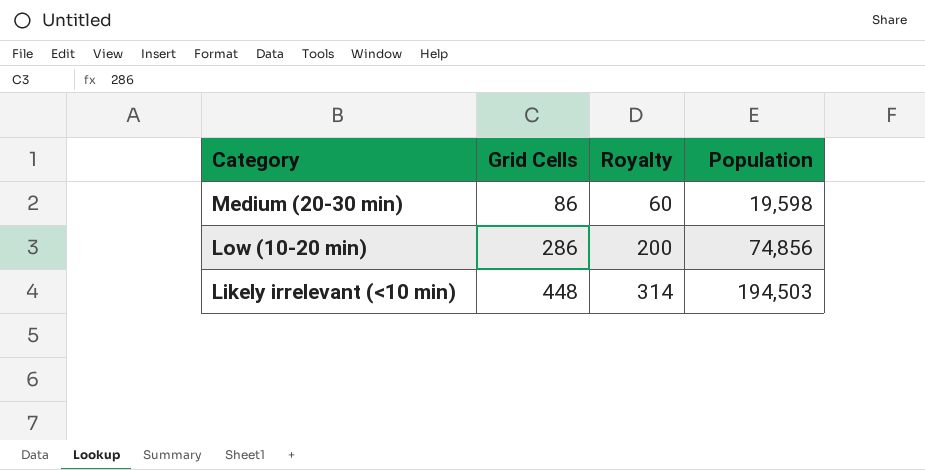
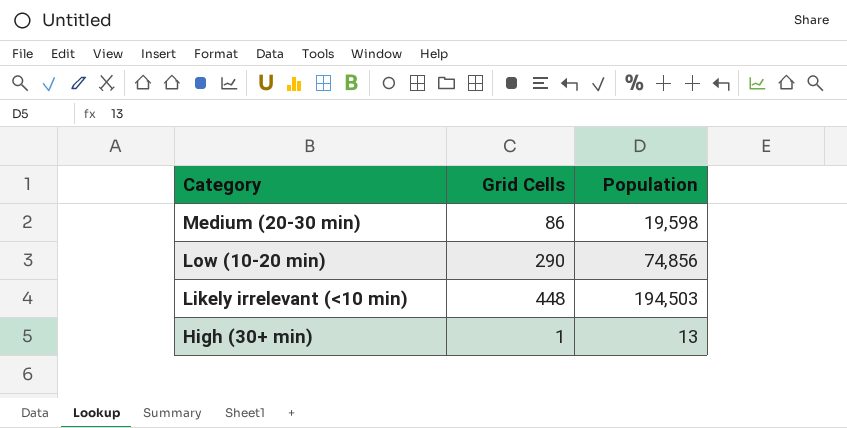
column Royalty | formula: [Grid Cells] * 0.7 -> none
Low (10-20 min) | Grid Cells: 286 -> 290
row High (30+ min): none -> 1 | 13

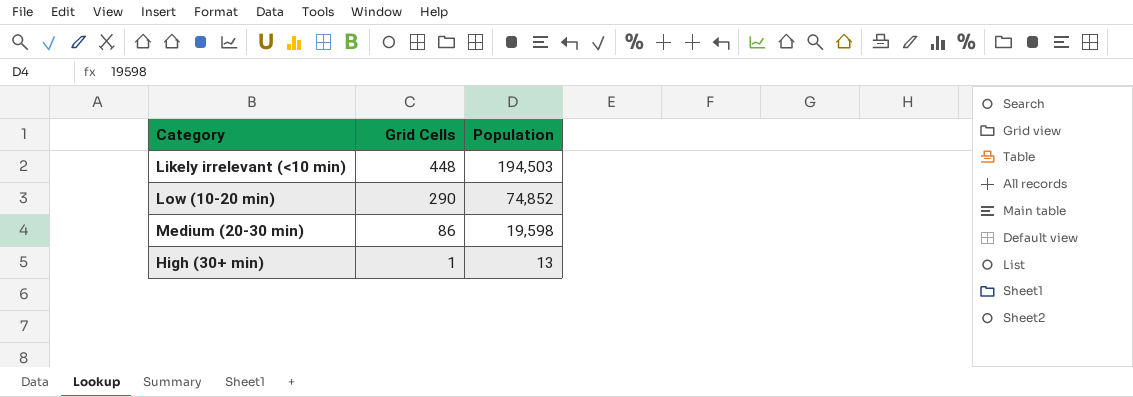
row order: Category descending -> Grid Cells descending
Low (10-20 min) | Population: 74,856 -> 74,852

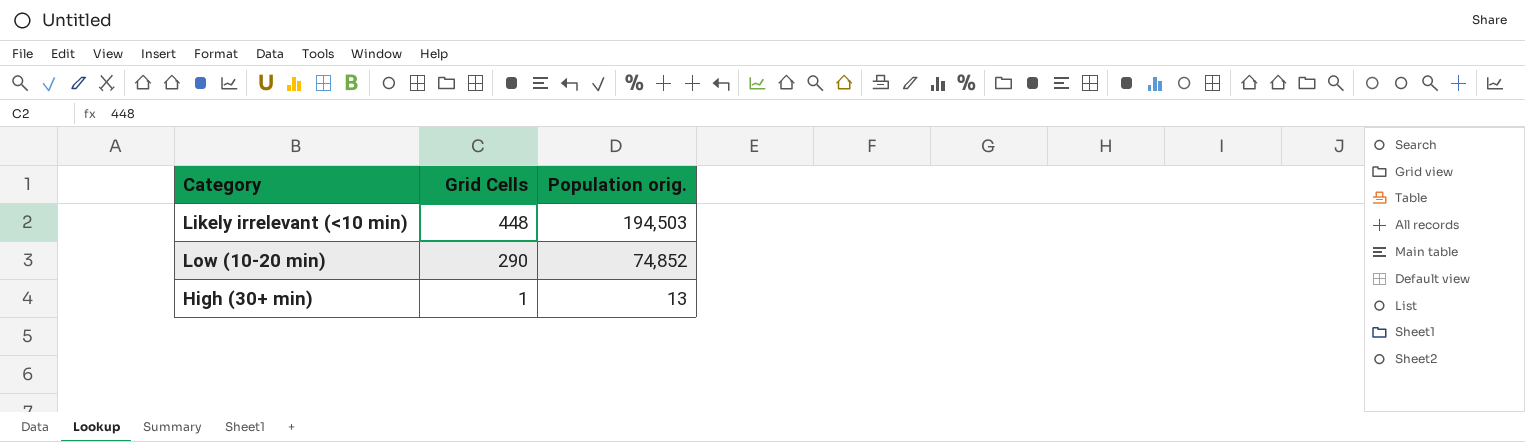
column name: Population -> Population orig.
row Medium (20-30 min): 86 | 19,598 -> none

